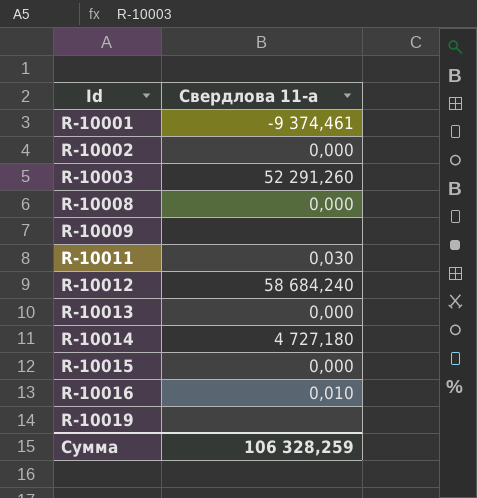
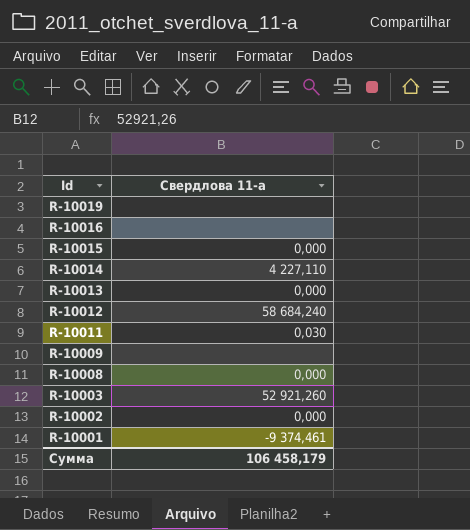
row order: Id ascending -> Id descending
R-10016 | Свердлова 11-а: 0,010 -> none
R-10014 | Свердлова 11-а: 4 727,180 -> 4 227,110
R-10003 | Свердлова 11-а: 52 291,260 -> 52 921,260
Сумма | Свердлова 11-а: 106 328,259 -> 106 458,179

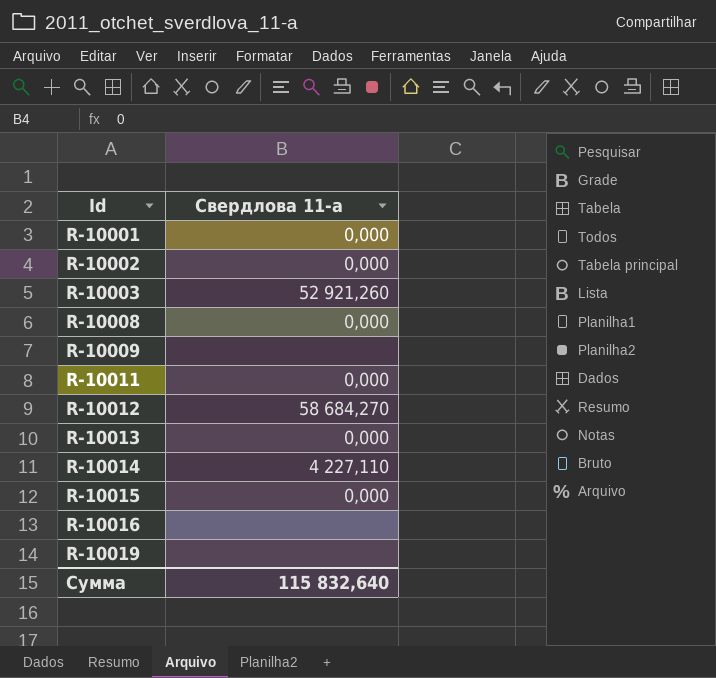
row order: Id descending -> Id ascending
R-10001 | Свердлова 11-а: -9 374,461 -> 0,000
R-10011 | Свердлова 11-а: 0,030 -> 0,000
R-10012 | Свердлова 11-а: 58 684,240 -> 58 684,270
Сумма | Свердлова 11-а: 106 458,179 -> 115 832,640

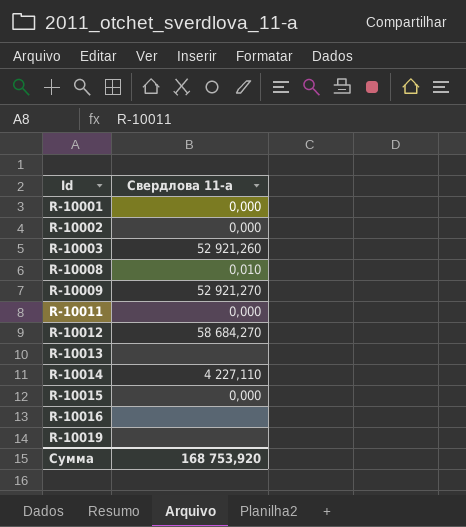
R-10008 | Свердлова 11-а: 0,000 -> 0,010
R-10009 | Свердлова 11-а: none -> 52 921,270
R-10013 | Свердлова 11-а: 0,000 -> none
Сумма | Свердлова 11-а: 115 832,640 -> 168 753,920

